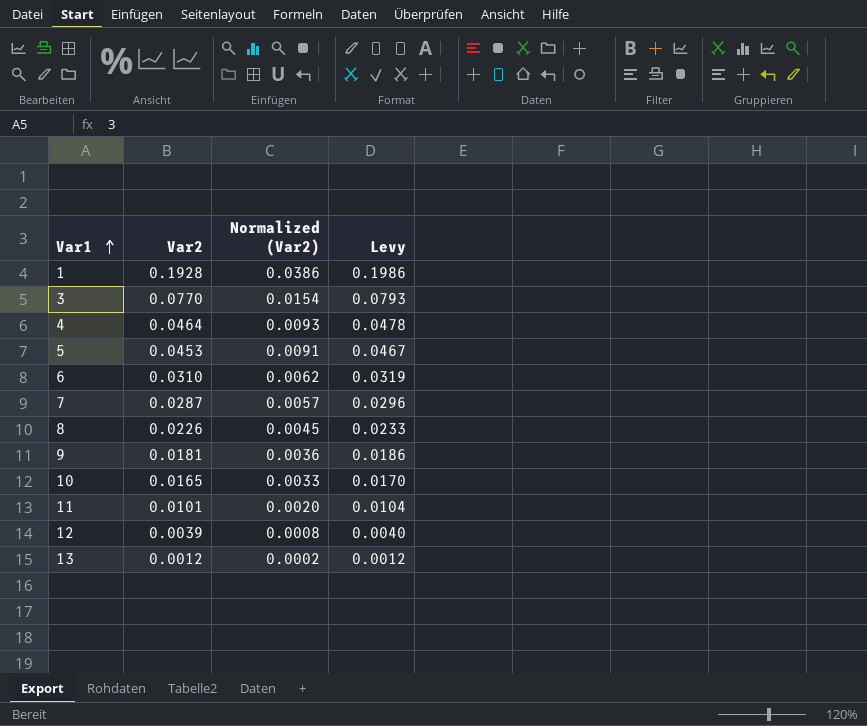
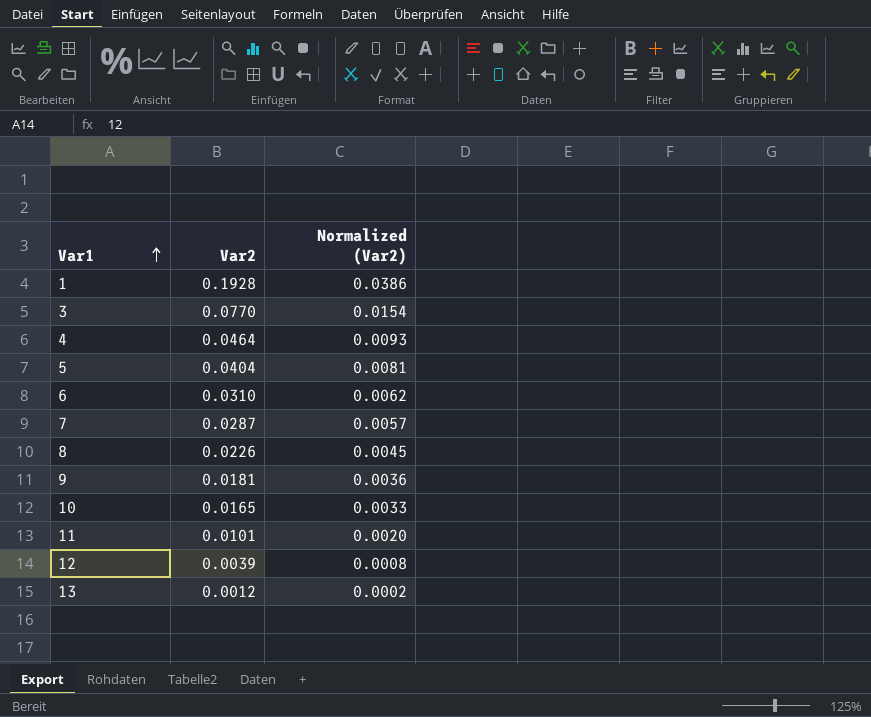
column Levy | formula: [Var2] * 1.03 -> none
5 | Var2: 0.0453 -> 0.0404
5 | Normalized (Var2): 0.0091 -> 0.0081

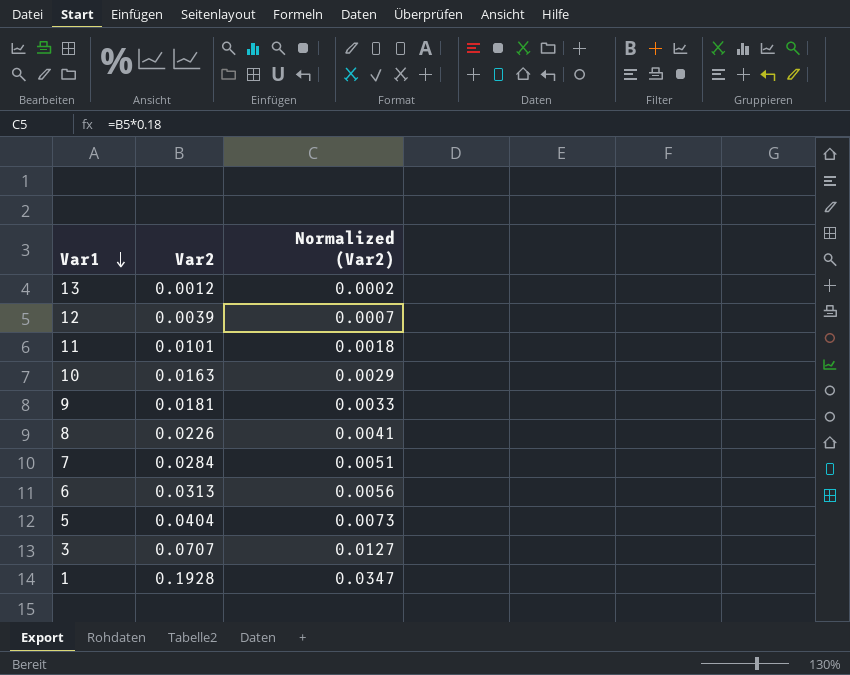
row order: Var1 ascending -> Var1 descending
column Normalized (Var2) | formula: [Var2] * 0.2 -> [Var2] * 0.18
row 4: 0.0464 | 0.0093 -> none
10 | Var2: 0.0165 -> 0.0163
7 | Var2: 0.0287 -> 0.0284
6 | Var2: 0.0310 -> 0.0313
3 | Var2: 0.0770 -> 0.0707

